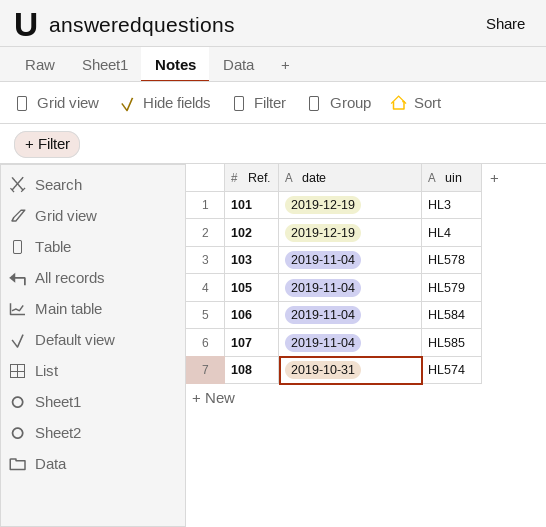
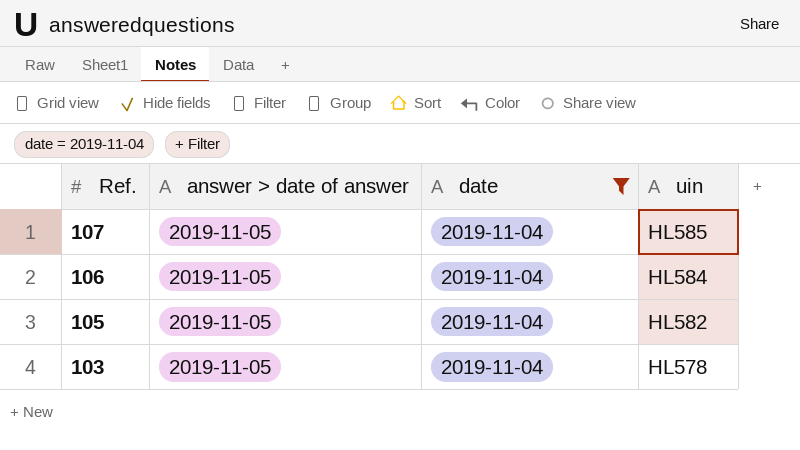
filter: none -> date = 2019-11-04
row order: Ref. ascending -> Ref. descending
column answer > date of answer | position: none -> 2
105 | uin: HL579 -> HL582

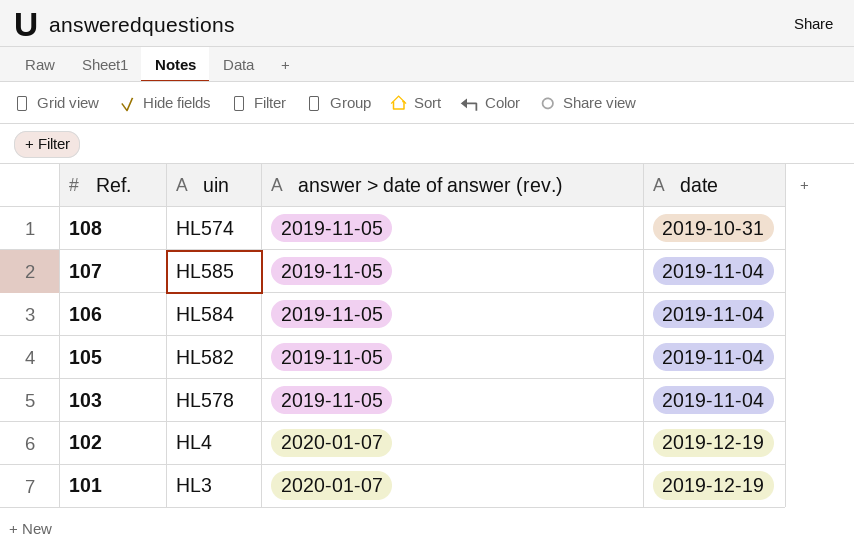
filter: date = 2019-11-04 -> none
column uin | position: 4 -> 2
column name: answer > date of answer -> answer > date of answer (rev.)

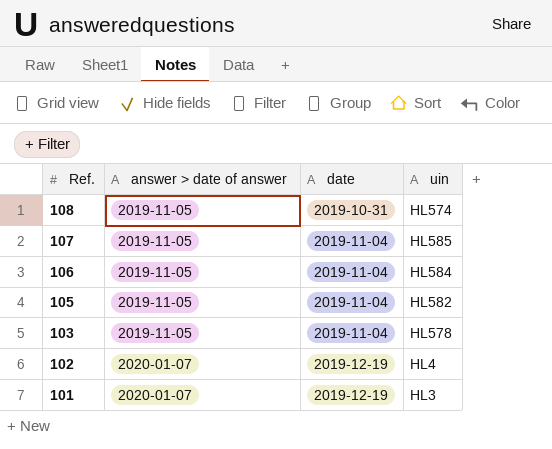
column name: answer > date of answer (rev.) -> answer > date of answer
column uin | position: 2 -> 4

